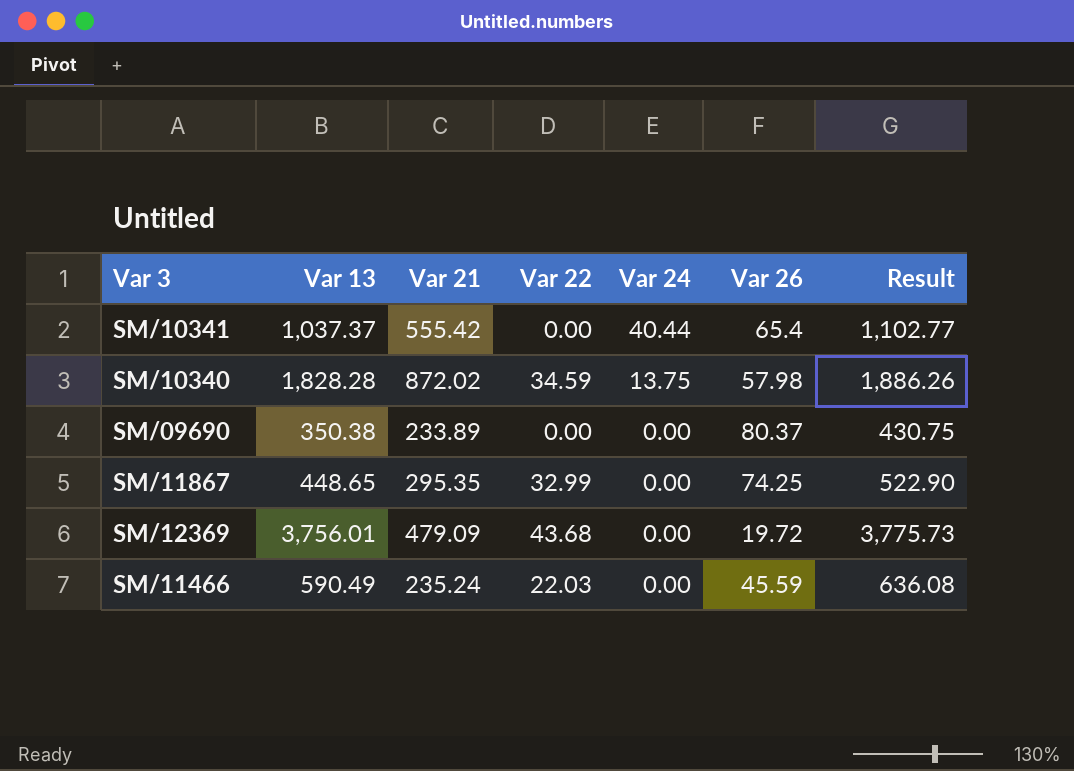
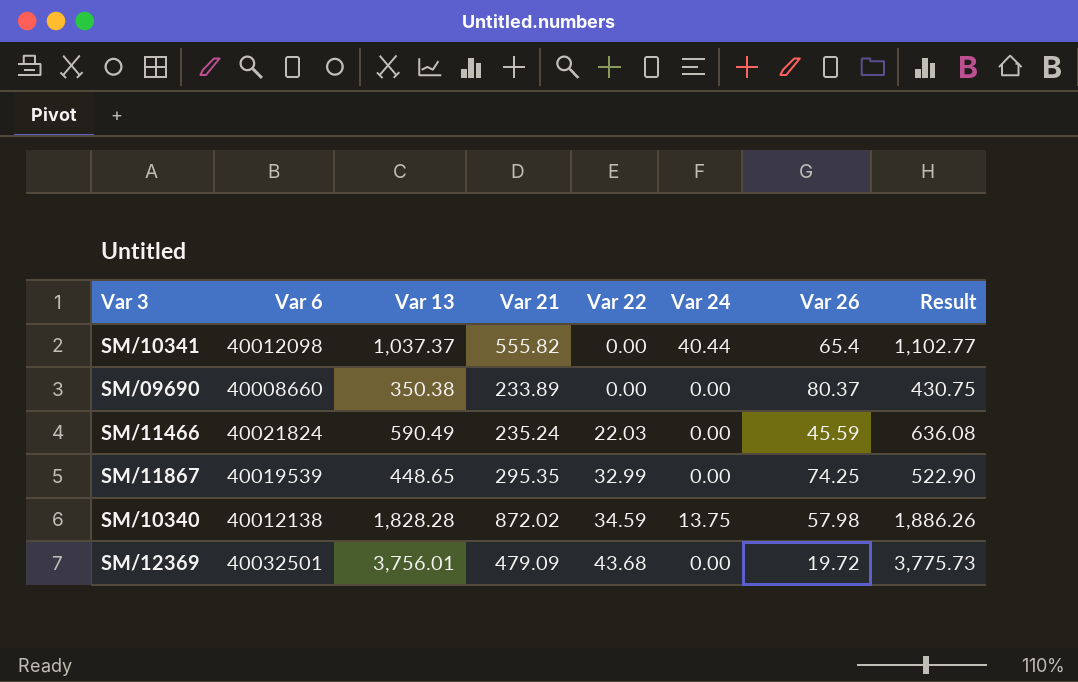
row order: Var 24 descending -> Var 22 ascending
column Var 6 | position: none -> 2
SM/10341 | Var 21: 555.42 -> 555.82

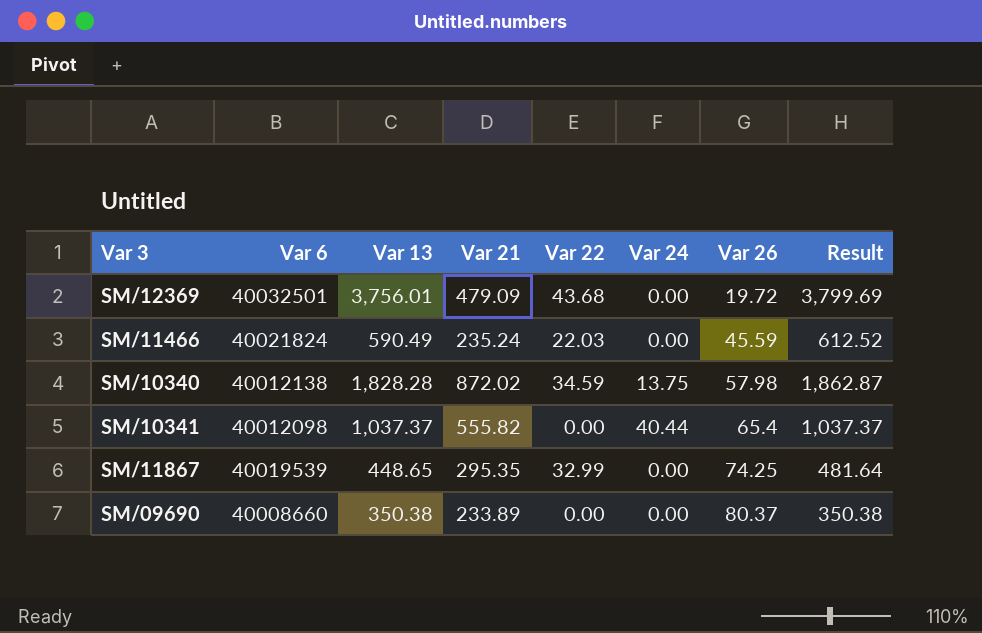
row order: Var 22 ascending -> Var 26 ascending
column Result | formula: [Var 13] + [Var 26] -> [Var 13] + [Var 22]

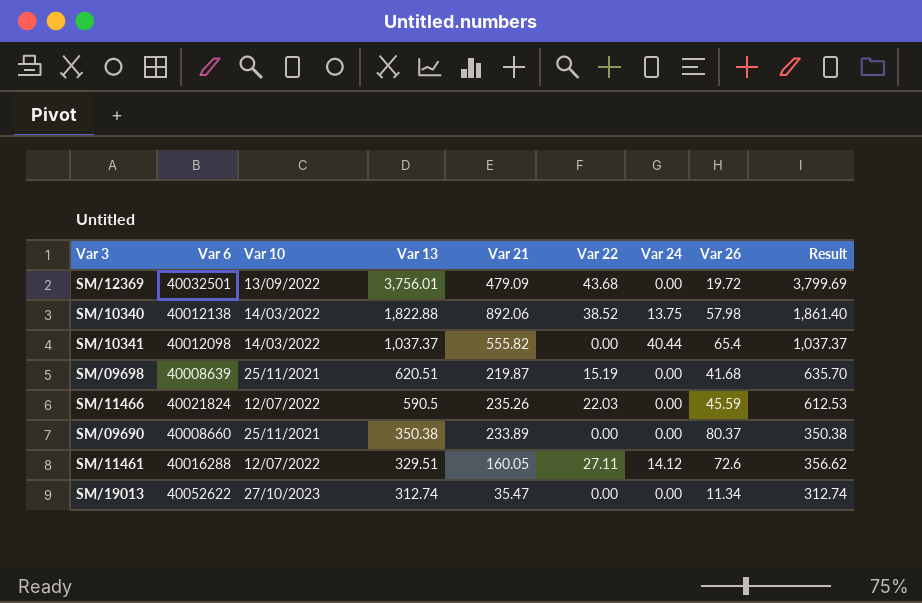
row order: Var 26 ascending -> Var 13 descending
column Var 10 | position: none -> 3
row SM/11867: 40019539 | 448.65 | 295.35 | 32.99 | 0.00 | 74.25 | 481.64 -> none
SM/10340 | Var 13: 1,828.28 -> 1,822.88
SM/10340 | Var 21: 872.02 -> 892.06
SM/10340 | Var 22: 34.59 -> 38.52
SM/10340 | Result: 1,862.87 -> 1,861.40
row SM/09698: none -> 40008639 | 25/11/2021 | 620.51 | 219.87 | 15.19 | 0.00 | 41.68 | 635.70
SM/11466 | Var 13: 590.49 -> 590.5
SM/11466 | Var 21: 235.24 -> 235.26
SM/11466 | Result: 612.52 -> 612.53
row SM/11461: none -> 40016288 | 12/07/2022 | 329.51 | 160.05 | 27.11 | 14.12 | 72.6 | 356.62
row SM/19013: none -> 40052622 | 27/10/2023 | 312.74 | 35.47 | 0.00 | 0.00 | 11.34 | 312.74

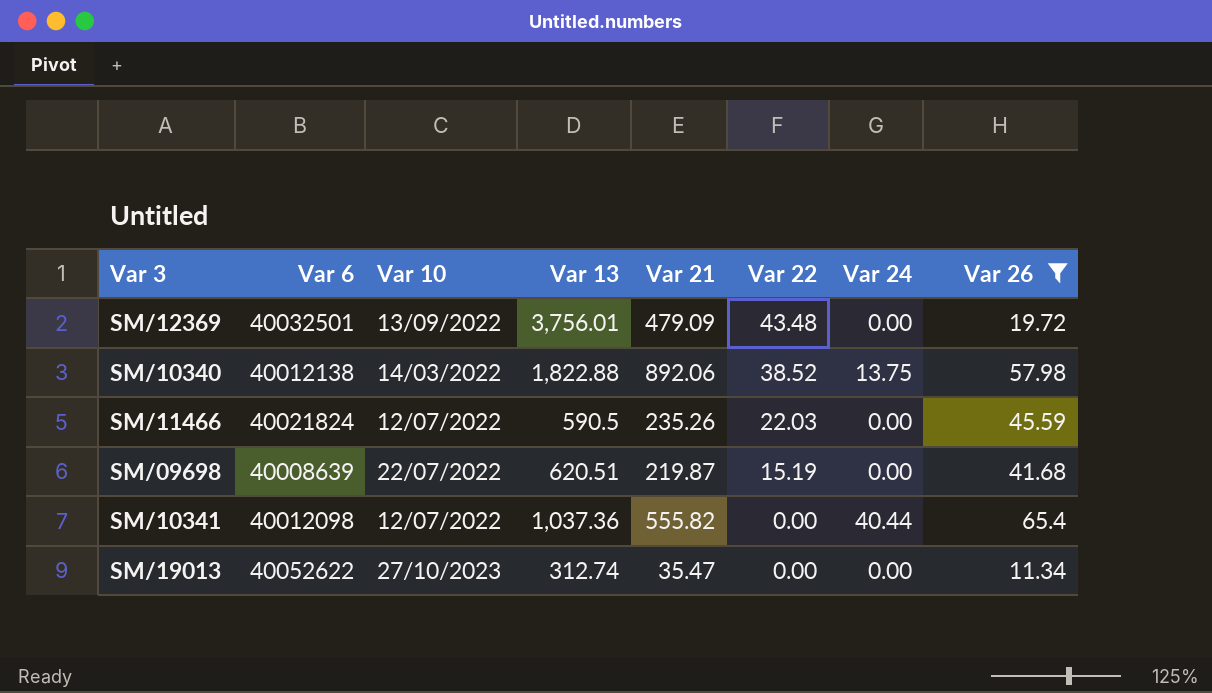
filter: none -> Var 26 <= 65.4
row order: Var 13 descending -> Var 22 descending
column Result | formula: [Var 13] + [Var 22] -> none
SM/12369 | Var 22: 43.68 -> 43.48
SM/09698 | Var 10: 25/11/2021 -> 22/07/2022
SM/10341 | Var 10: 14/03/2022 -> 12/07/2022
SM/10341 | Var 13: 1,037.37 -> 1,037.36

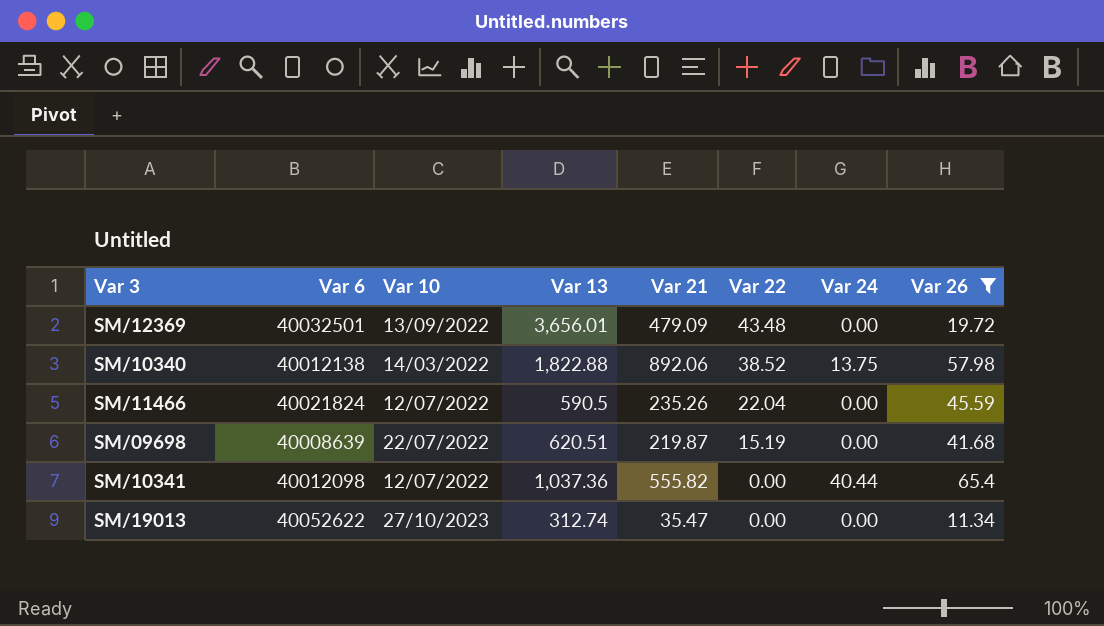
SM/12369 | Var 13: 3,756.01 -> 3,656.01
SM/11466 | Var 22: 22.03 -> 22.04

